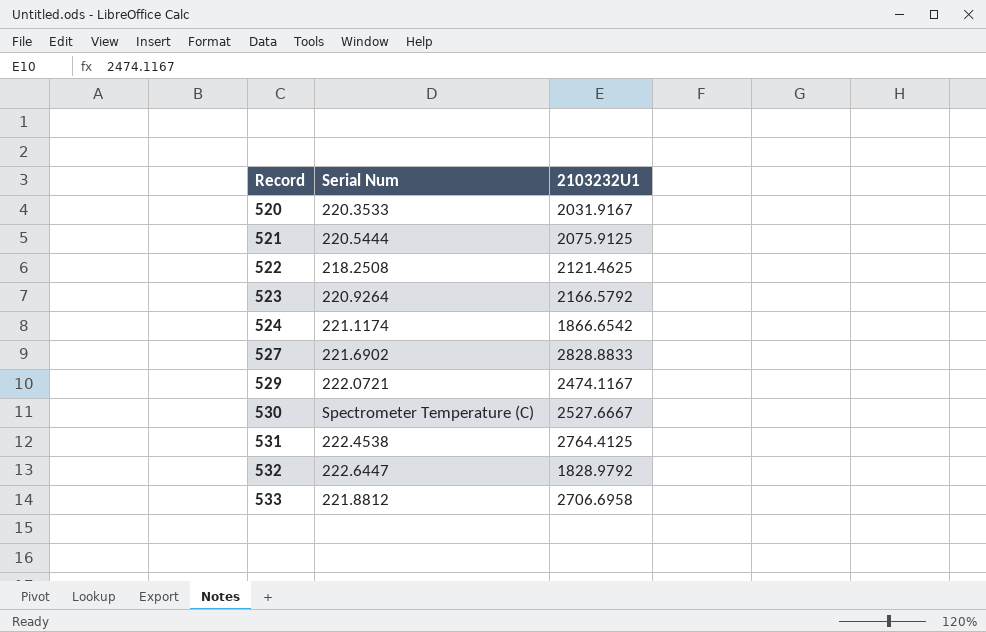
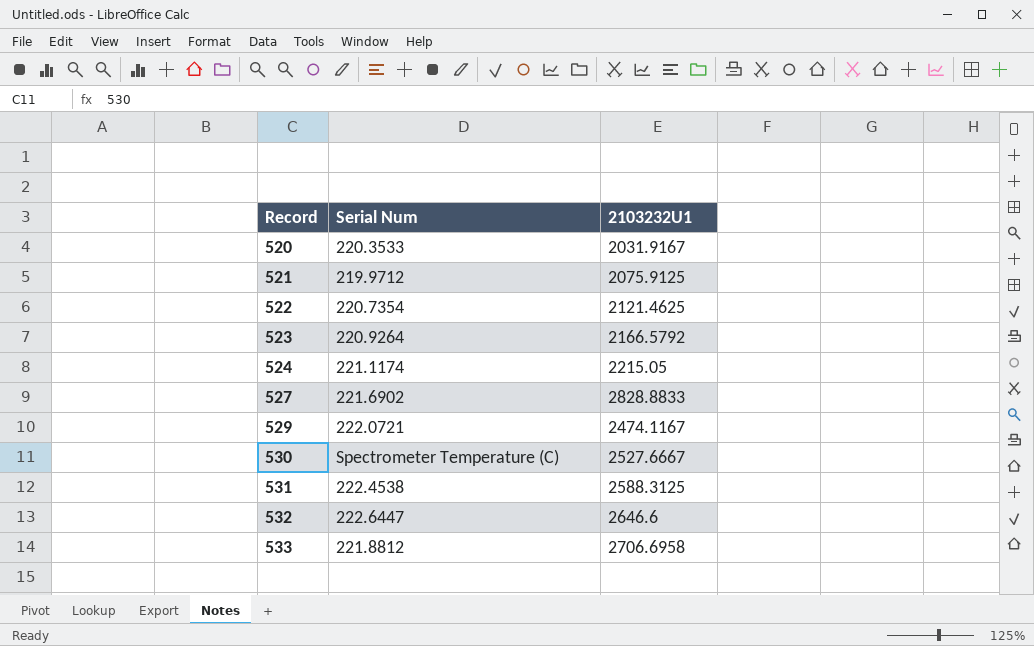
521 | Serial Num: 220.5444 -> 219.9712
522 | Serial Num: 218.2508 -> 220.7354
524 | 2103232U1: 1866.6542 -> 2215.05
531 | 2103232U1: 2764.4125 -> 2588.3125
532 | 2103232U1: 1828.9792 -> 2646.6

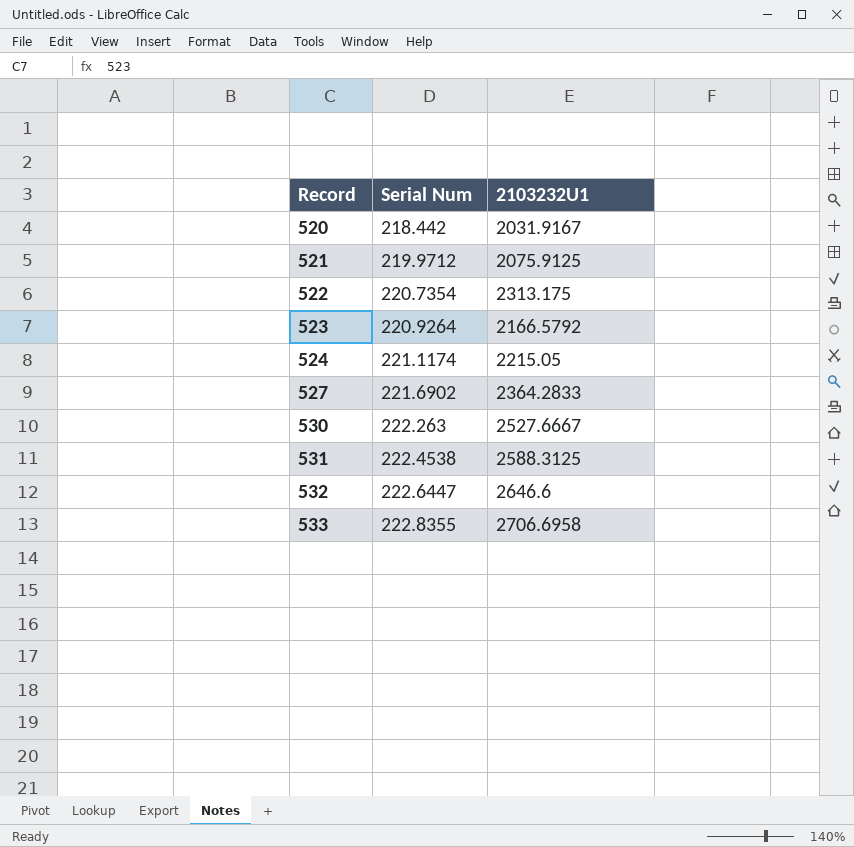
row 529: 222.0721 | 2474.1167 -> none
520 | Serial Num: 220.3533 -> 218.442
522 | 2103232U1: 2121.4625 -> 2313.175
527 | 2103232U1: 2828.8833 -> 2364.2833
530 | Serial Num: Spectrometer Temperature (C) -> 222.263
533 | Serial Num: 221.8812 -> 222.8355

